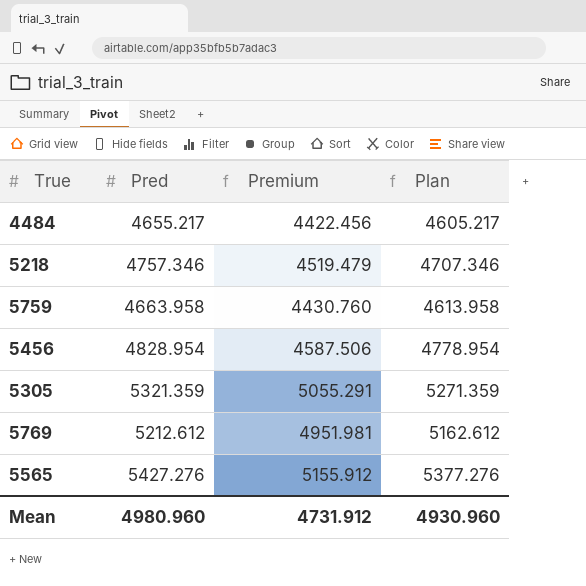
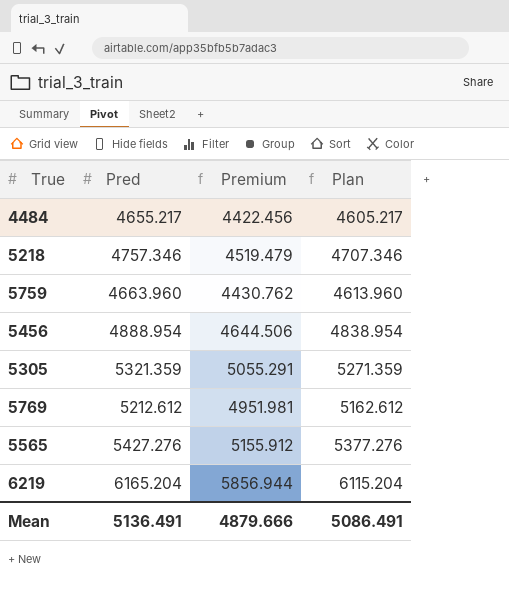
5759 | Pred: 4663.958 -> 4663.960
5759 | Premium: 4430.760 -> 4430.762
5759 | Plan: 4613.958 -> 4613.960
5456 | Pred: 4828.954 -> 4888.954
5456 | Premium: 4587.506 -> 4644.506
5456 | Plan: 4778.954 -> 4838.954
row 6219: none -> 6165.204 | 5856.944 | 6115.204
Mean | Pred: 4980.960 -> 5136.491
Mean | Premium: 4731.912 -> 4879.666
Mean | Plan: 4930.960 -> 5086.491

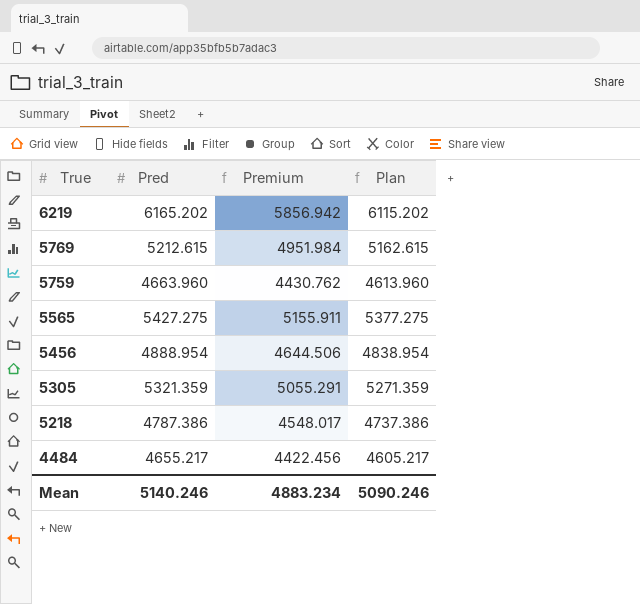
row order: none -> True descending
6219 | Pred: 6165.204 -> 6165.202
6219 | Premium: 5856.944 -> 5856.942
6219 | Plan: 6115.204 -> 6115.202
5769 | Pred: 5212.612 -> 5212.615
5769 | Premium: 4951.981 -> 4951.984
5769 | Plan: 5162.612 -> 5162.615
5565 | Pred: 5427.276 -> 5427.275
5565 | Premium: 5155.912 -> 5155.911
5565 | Plan: 5377.276 -> 5377.275
5218 | Pred: 4757.346 -> 4787.386
5218 | Premium: 4519.479 -> 4548.017
5218 | Plan: 4707.346 -> 4737.386
Mean | Pred: 5136.491 -> 5140.246
Mean | Premium: 4879.666 -> 4883.234
Mean | Plan: 5086.491 -> 5090.246

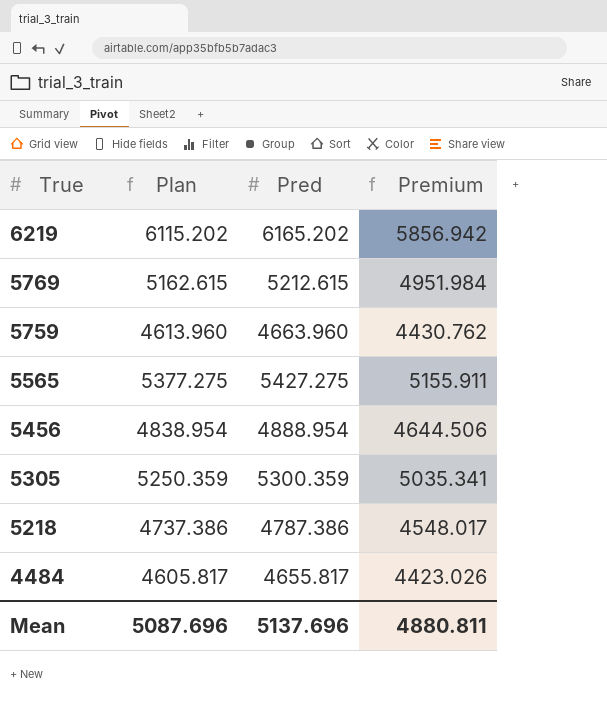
column Plan | position: 4 -> 2
5305 | Plan: 5271.359 -> 5250.359
5305 | Pred: 5321.359 -> 5300.359
5305 | Premium: 5055.291 -> 5035.341
4484 | Plan: 4605.217 -> 4605.817
4484 | Pred: 4655.217 -> 4655.817
4484 | Premium: 4422.456 -> 4423.026
Mean | Plan: 5090.246 -> 5087.696
Mean | Pred: 5140.246 -> 5137.696
Mean | Premium: 4883.234 -> 4880.811

